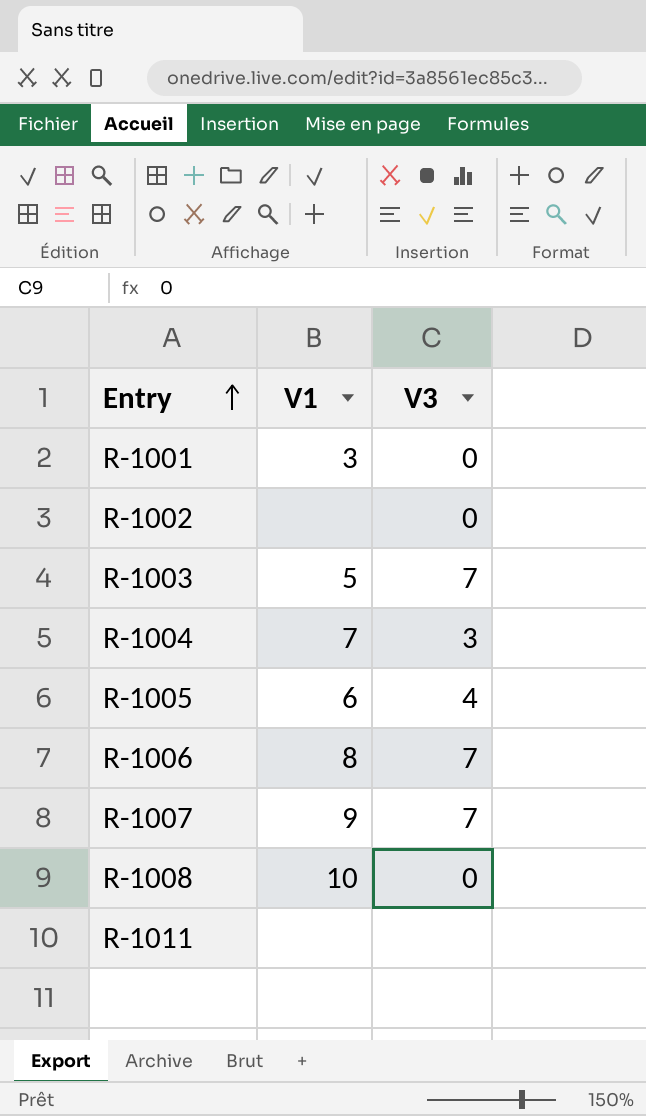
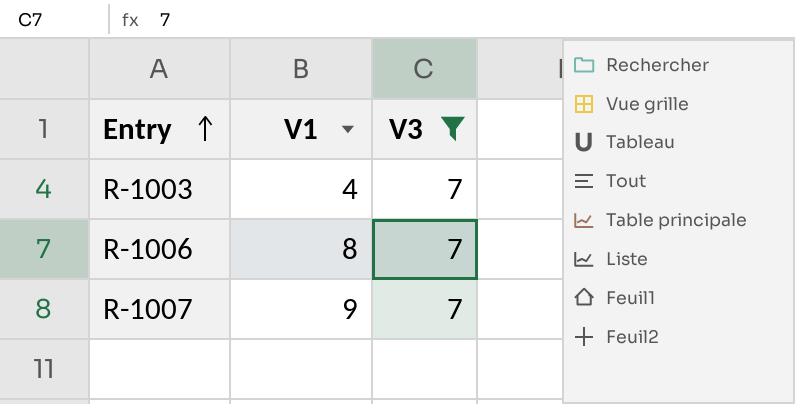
filter: none -> V3 = 7
R-1003 | V1: 5 -> 4

